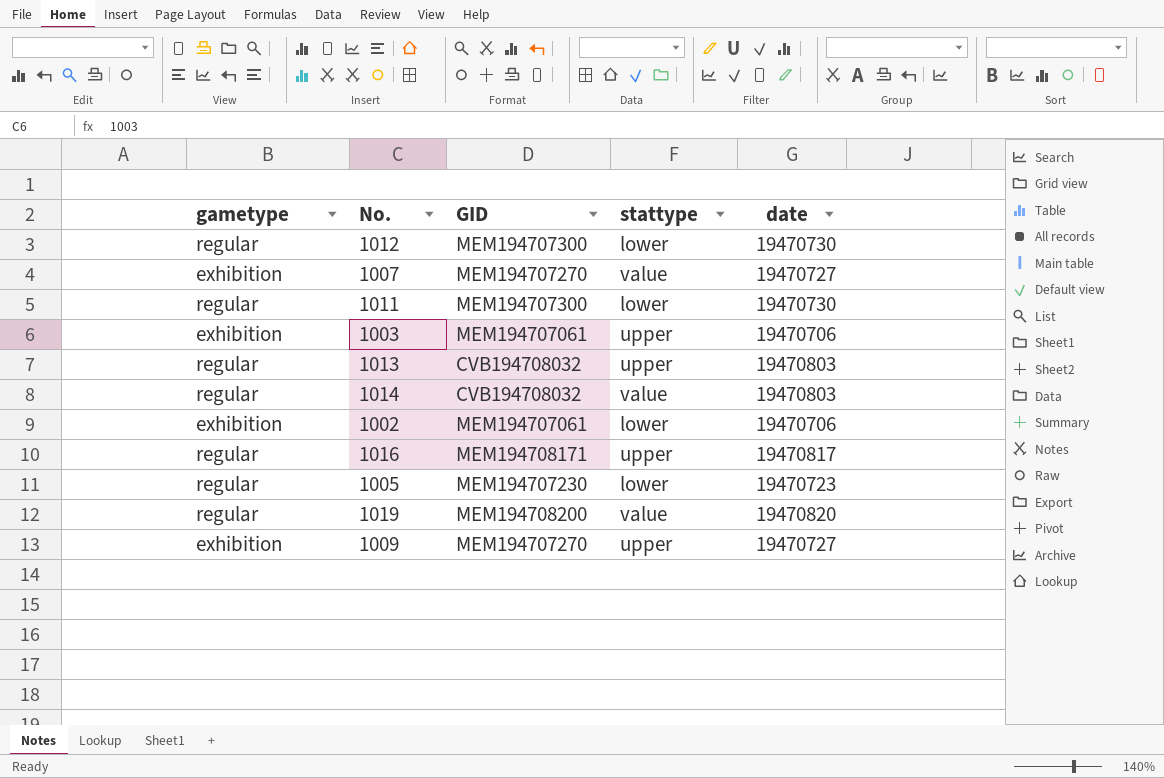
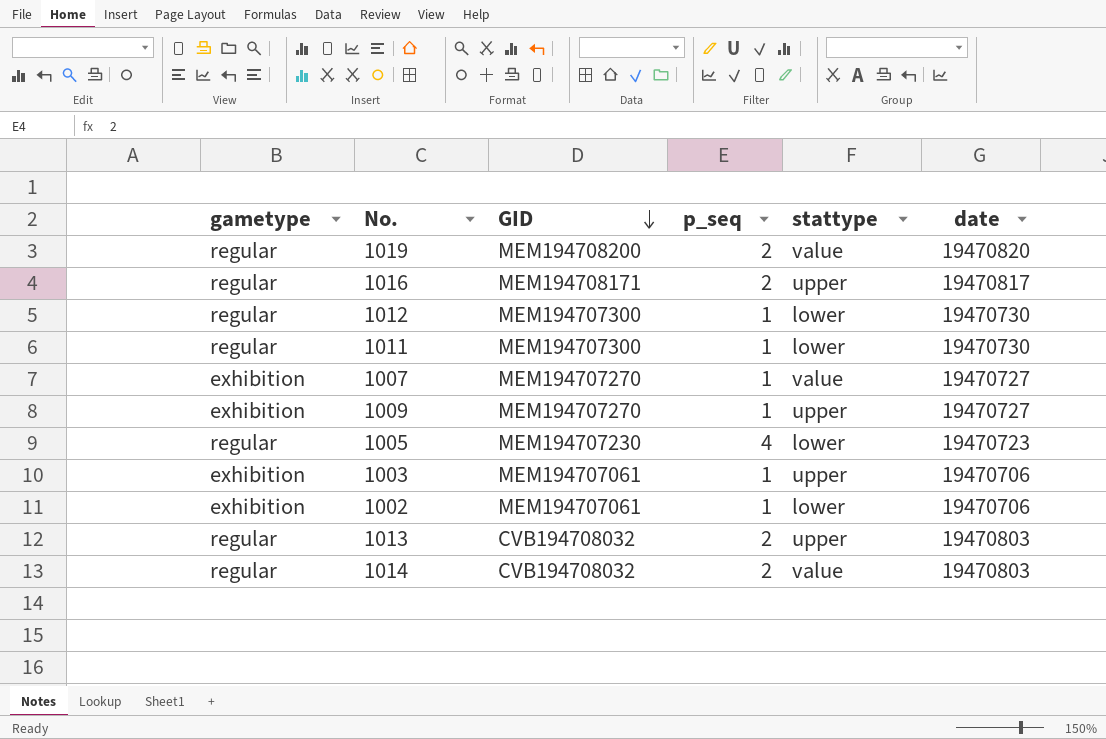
row order: none -> GID descending
column p_seq | position: none -> 4

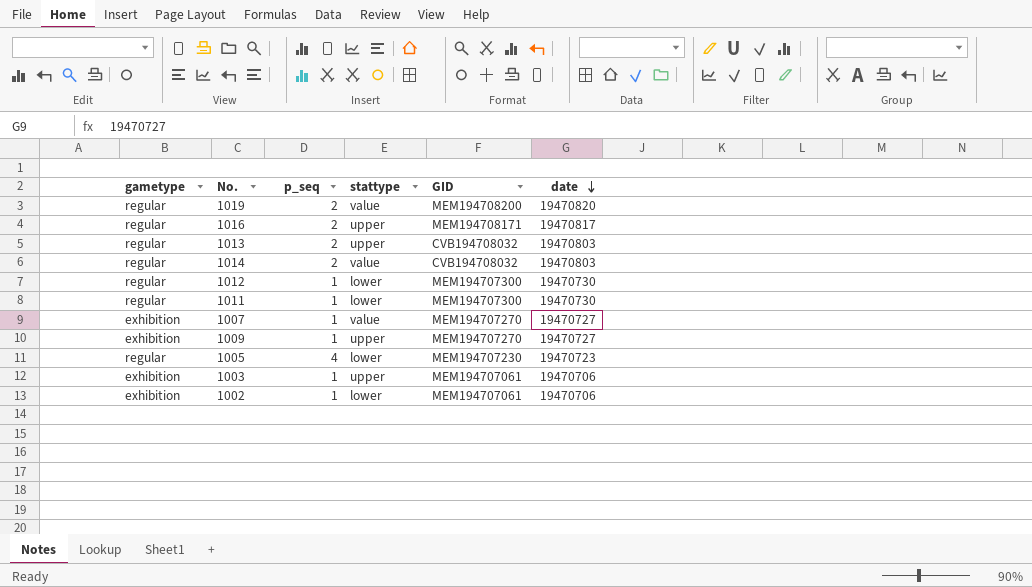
row order: GID descending -> date descending
column GID | position: 3 -> 5

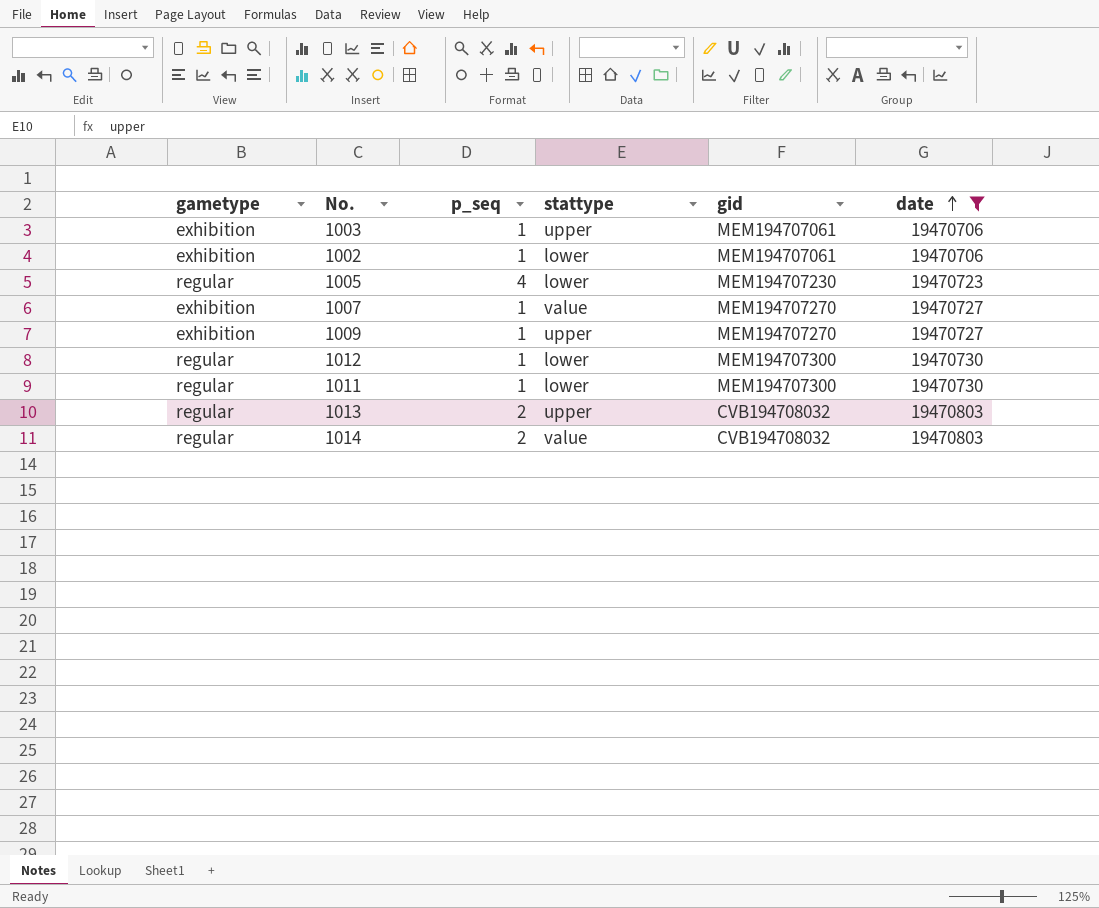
filter: none -> date <= 19470803
row order: date descending -> date ascending
column name: GID -> gid

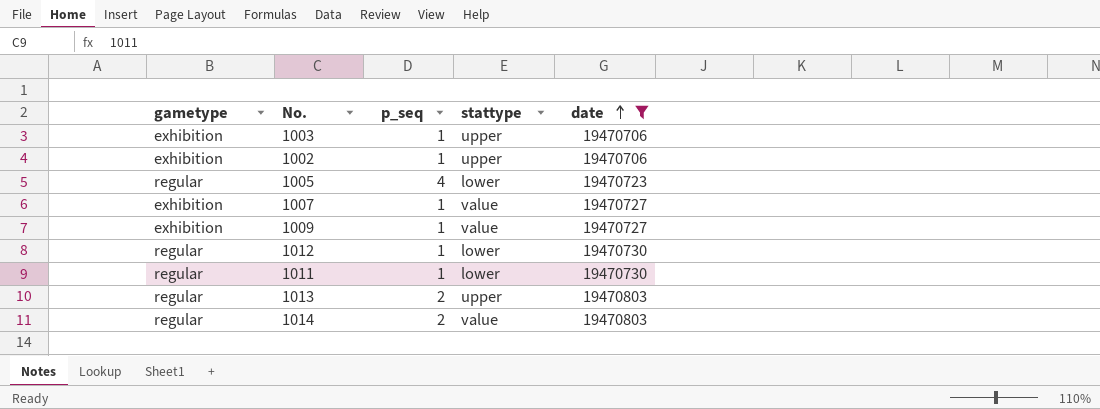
column gid | position: 5 -> none
1002 | stattype: lower -> upper
1009 | stattype: upper -> value

